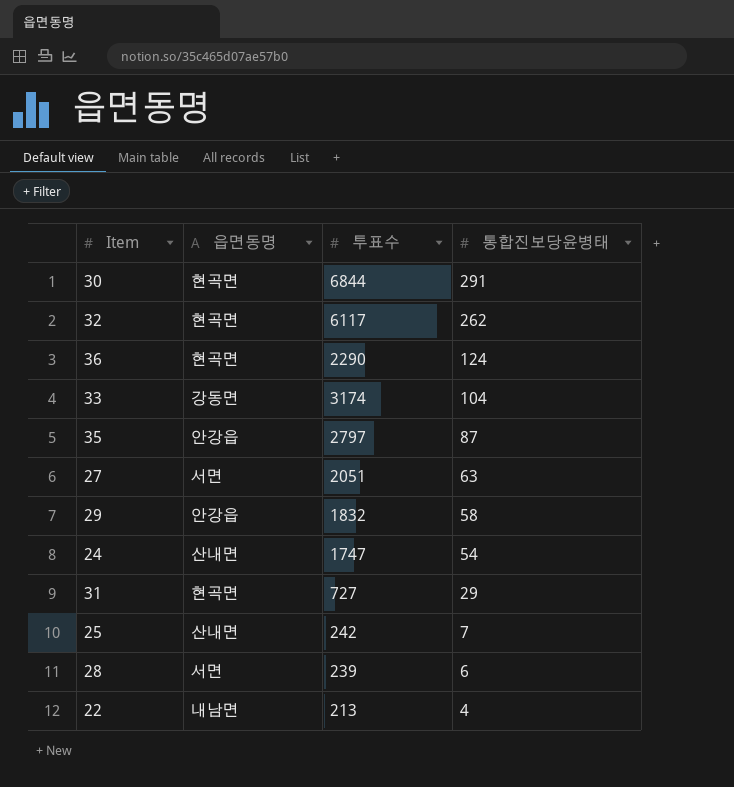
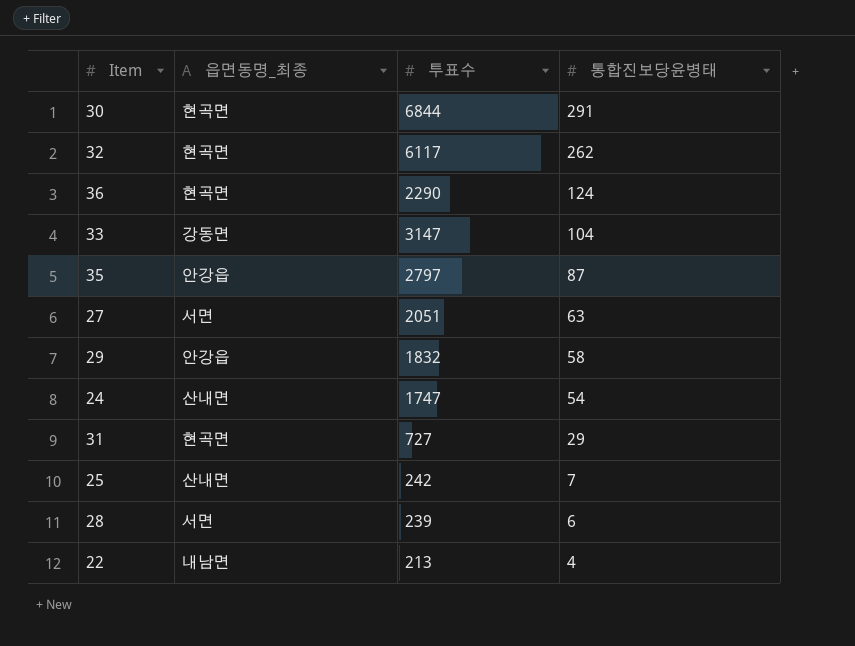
column name: 읍면동명 -> 읍면동명_최종
33 | 투표수: 3174 -> 3147

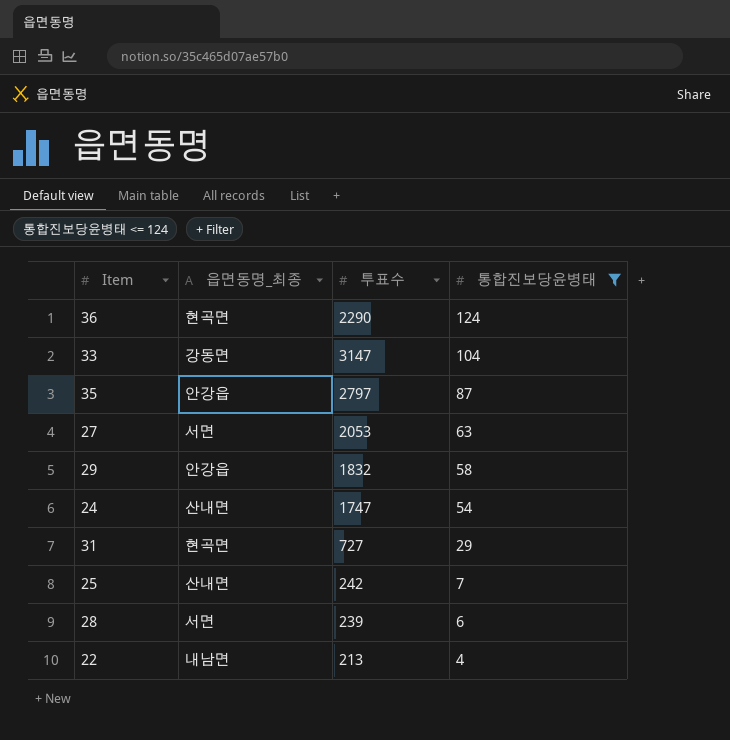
filter: none -> 통합진보당윤병태 <= 124
27 | 투표수: 2051 -> 2053

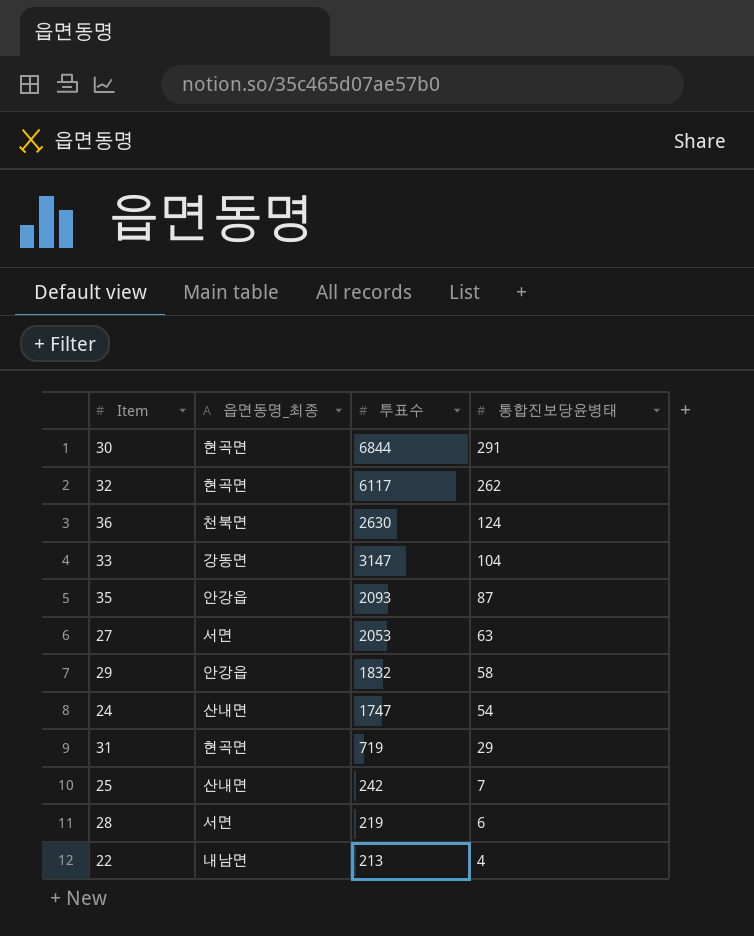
filter: 통합진보당윤병태 <= 124 -> none
36 | 읍면동명_최종: 현곡면 -> 천북면
36 | 투표수: 2290 -> 2630
35 | 투표수: 2797 -> 2093
31 | 투표수: 727 -> 719
28 | 투표수: 239 -> 219

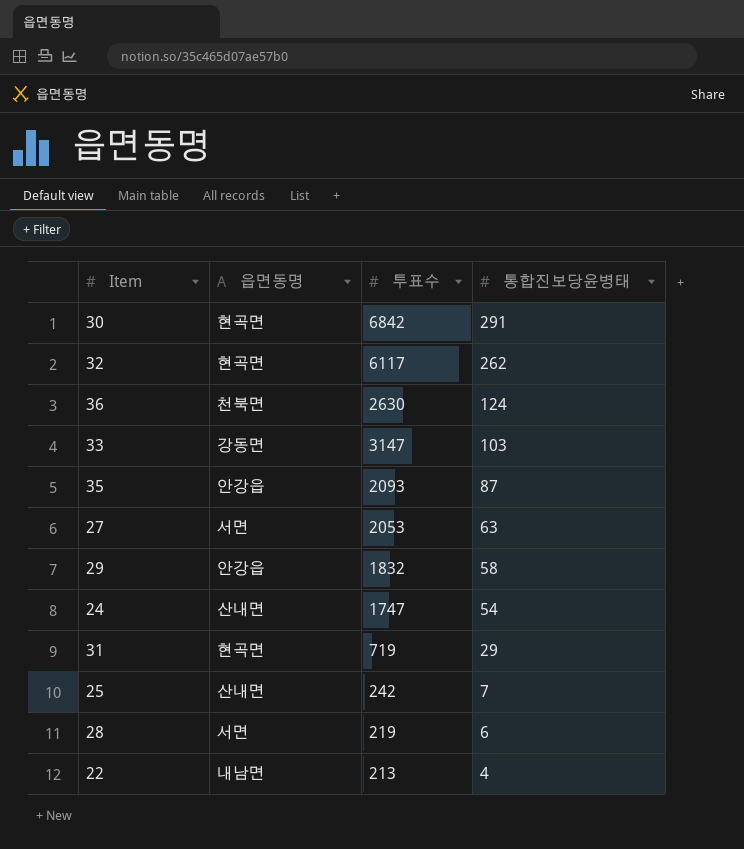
column name: 읍면동명_최종 -> 읍면동명
30 | 투표수: 6844 -> 6842
33 | 통합진보당윤병태: 104 -> 103

